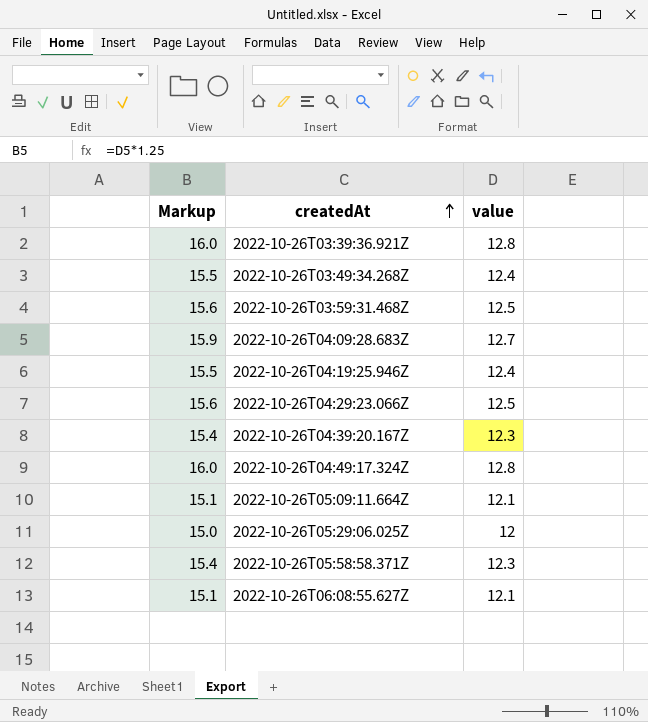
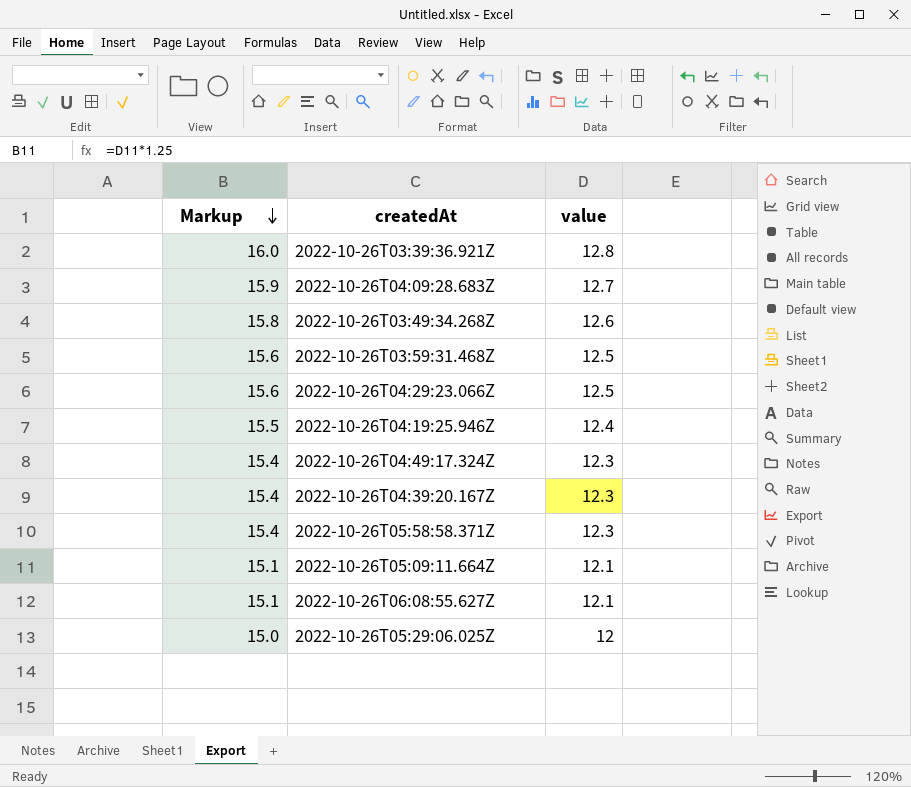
row order: createdAt ascending -> Markup descending
2022-10-26T03:49:34.268Z | Markup: 15.5 -> 15.8
2022-10-26T03:49:34.268Z | value: 12.4 -> 12.6
2022-10-26T04:49:17.324Z | Markup: 16.0 -> 15.4
2022-10-26T04:49:17.324Z | value: 12.8 -> 12.3

